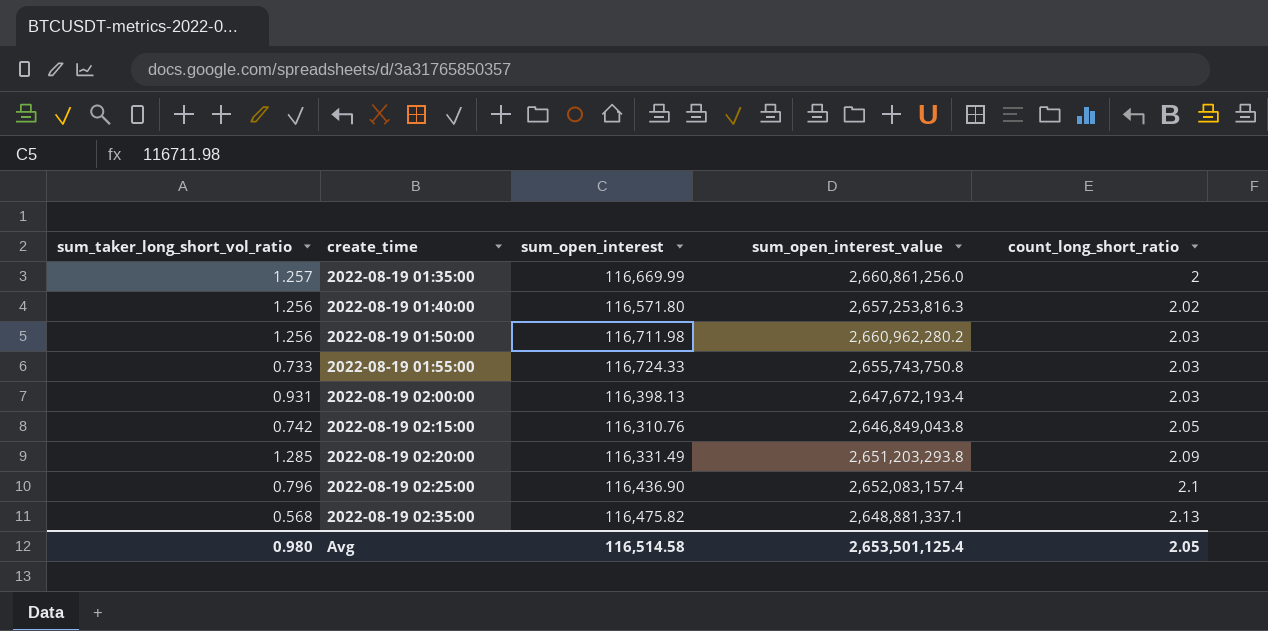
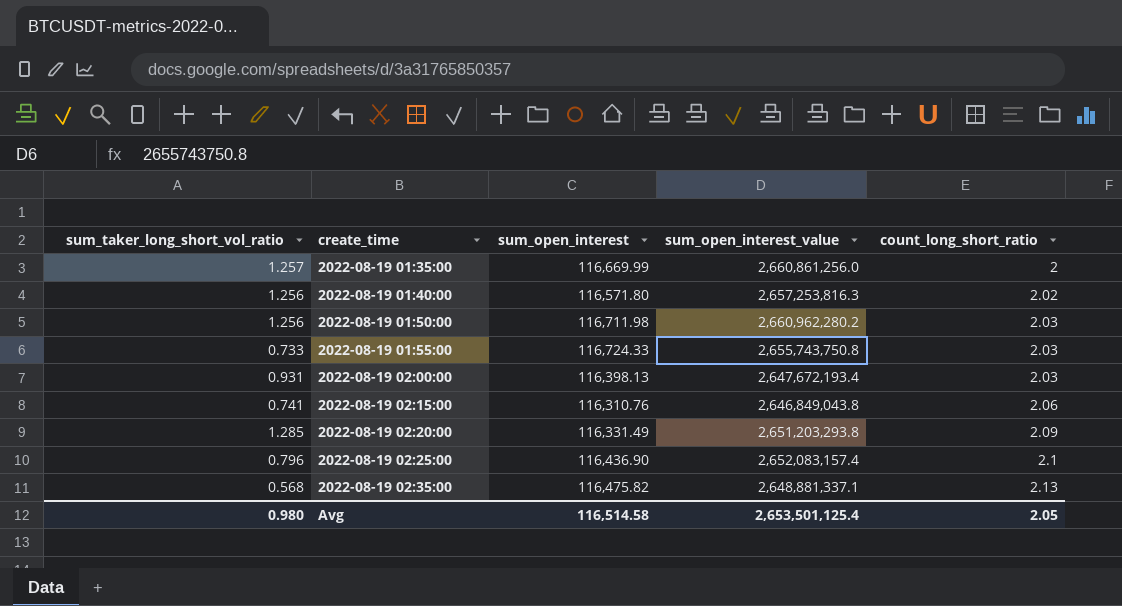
2022-08-19 02:15:00 | sum_taker_long_short_vol_ratio: 0.742 -> 0.741
2022-08-19 02:15:00 | count_long_short_ratio: 2.05 -> 2.06

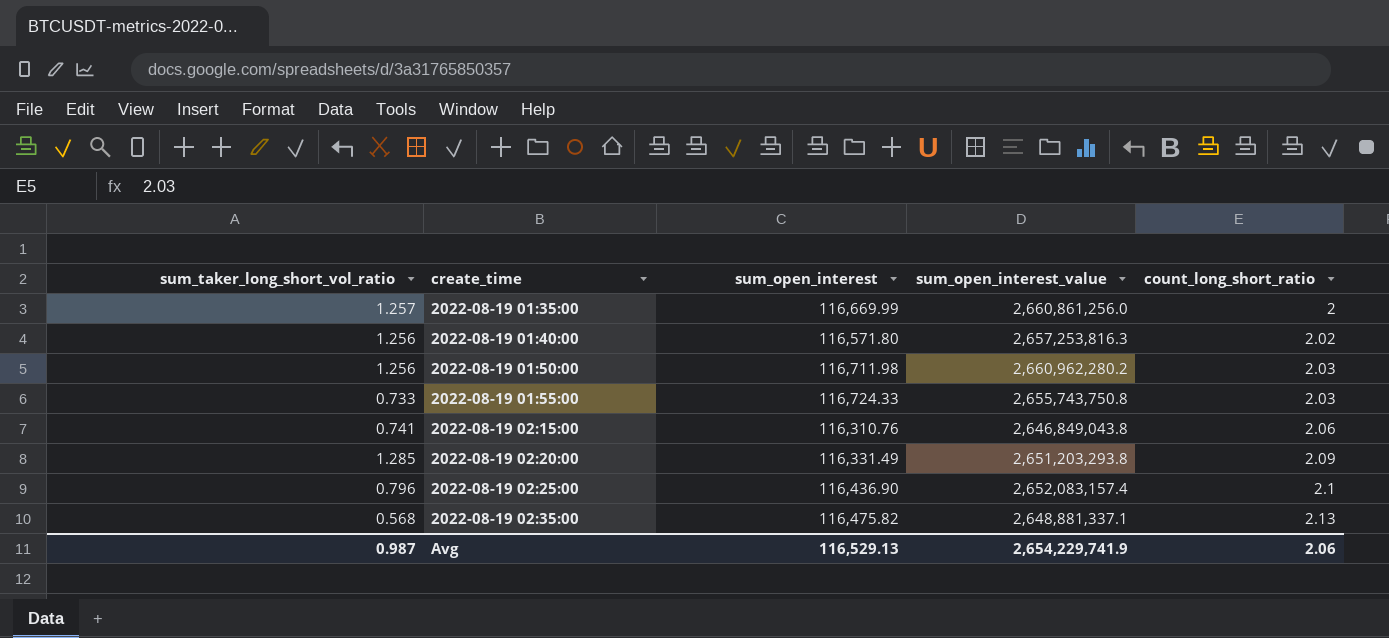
row 2022-08-19 02:00:00: 0.931 | 116,398.13 | 2,647,672,193.4 | 2.03 -> none
Avg | sum_taker_long_short_vol_ratio: 0.980 -> 0.987
Avg | sum_open_interest: 116,514.58 -> 116,529.13
Avg | sum_open_interest_value: 2,653,501,125.4 -> 2,654,229,741.9
Avg | count_long_short_ratio: 2.05 -> 2.06

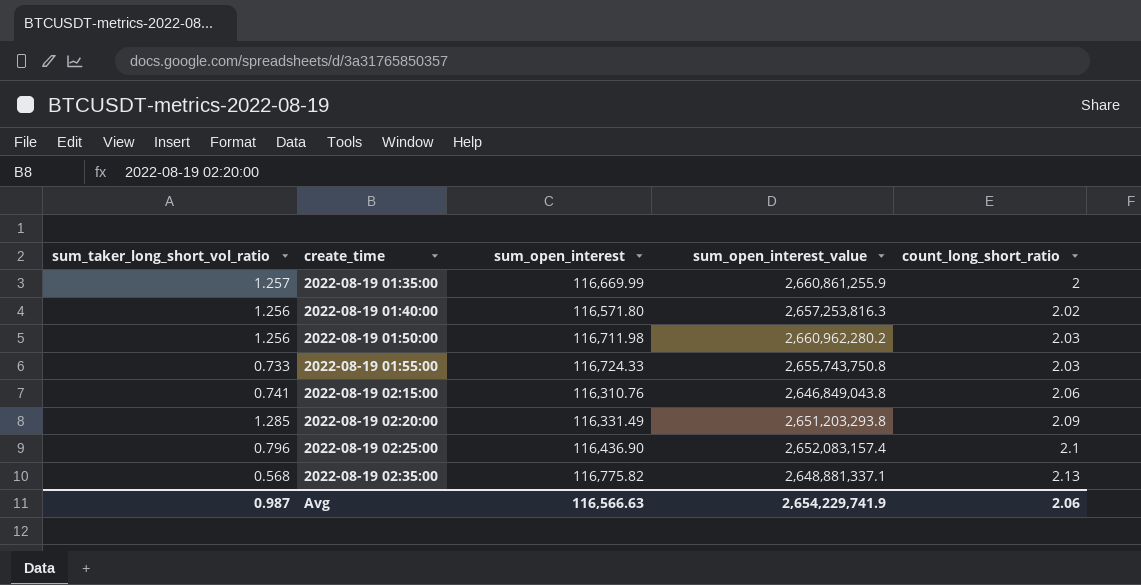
2022-08-19 01:35:00 | sum_open_interest_value: 2,660,861,256.0 -> 2,660,861,255.9
2022-08-19 02:35:00 | sum_open_interest: 116,475.82 -> 116,775.82
Avg | sum_open_interest: 116,529.13 -> 116,566.63

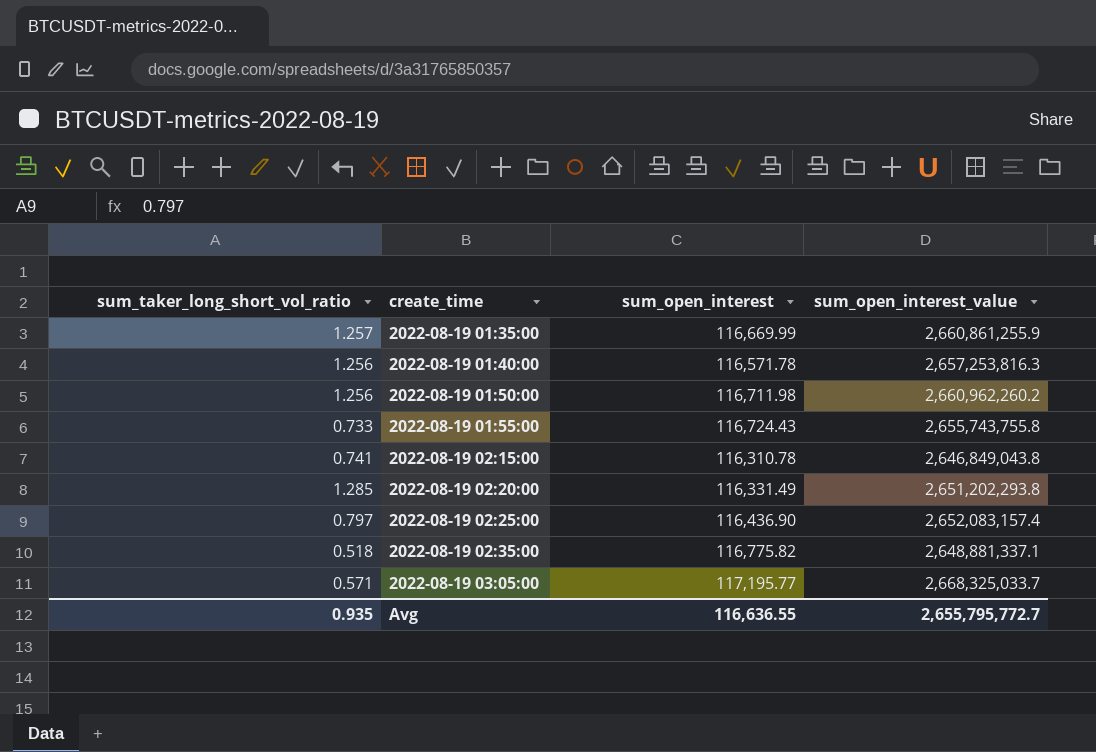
column count_long_short_ratio | position: 5 -> none
2022-08-19 01:40:00 | sum_open_interest: 116,571.80 -> 116,571.78
2022-08-19 01:50:00 | sum_open_interest_value: 2,660,962,280.2 -> 2,660,962,260.2
2022-08-19 01:55:00 | sum_open_interest: 116,724.33 -> 116,724.43
2022-08-19 01:55:00 | sum_open_interest_value: 2,655,743,750.8 -> 2,655,743,755.8
2022-08-19 02:15:00 | sum_open_interest: 116,310.76 -> 116,310.78
2022-08-19 02:20:00 | sum_open_interest_value: 2,651,203,293.8 -> 2,651,202,293.8
2022-08-19 02:25:00 | sum_taker_long_short_vol_ratio: 0.796 -> 0.797
2022-08-19 02:35:00 | sum_taker_long_short_vol_ratio: 0.568 -> 0.518
row 2022-08-19 03:05:00: none -> 0.571 | 117,195.77 | 2,668,325,033.7
Avg | sum_taker_long_short_vol_ratio: 0.987 -> 0.935
Avg | sum_open_interest: 116,566.63 -> 116,636.55
Avg | sum_open_interest_value: 2,654,229,741.9 -> 2,655,795,772.7

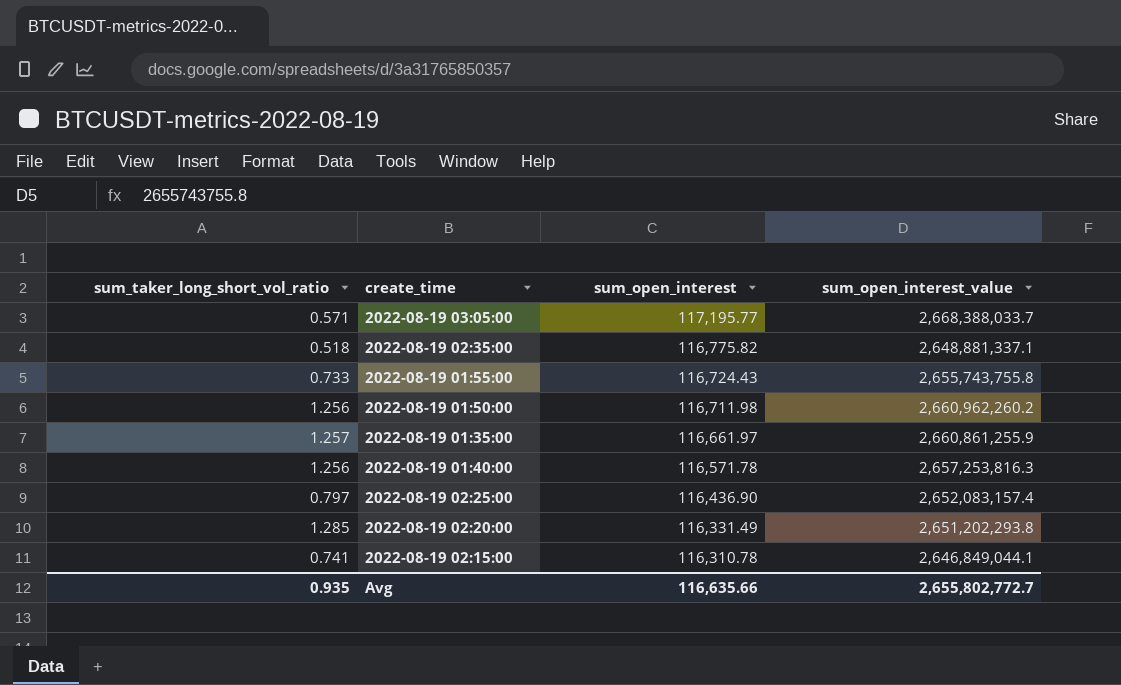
row order: create_time ascending -> sum_open_interest descending
2022-08-19 03:05:00 | sum_open_interest_value: 2,668,325,033.7 -> 2,668,388,033.7
2022-08-19 01:35:00 | sum_open_interest: 116,669.99 -> 116,661.97
2022-08-19 02:15:00 | sum_open_interest_value: 2,646,849,043.8 -> 2,646,849,044.1
Avg | sum_open_interest: 116,636.55 -> 116,635.66
Avg | sum_open_interest_value: 2,655,795,772.7 -> 2,655,802,772.7

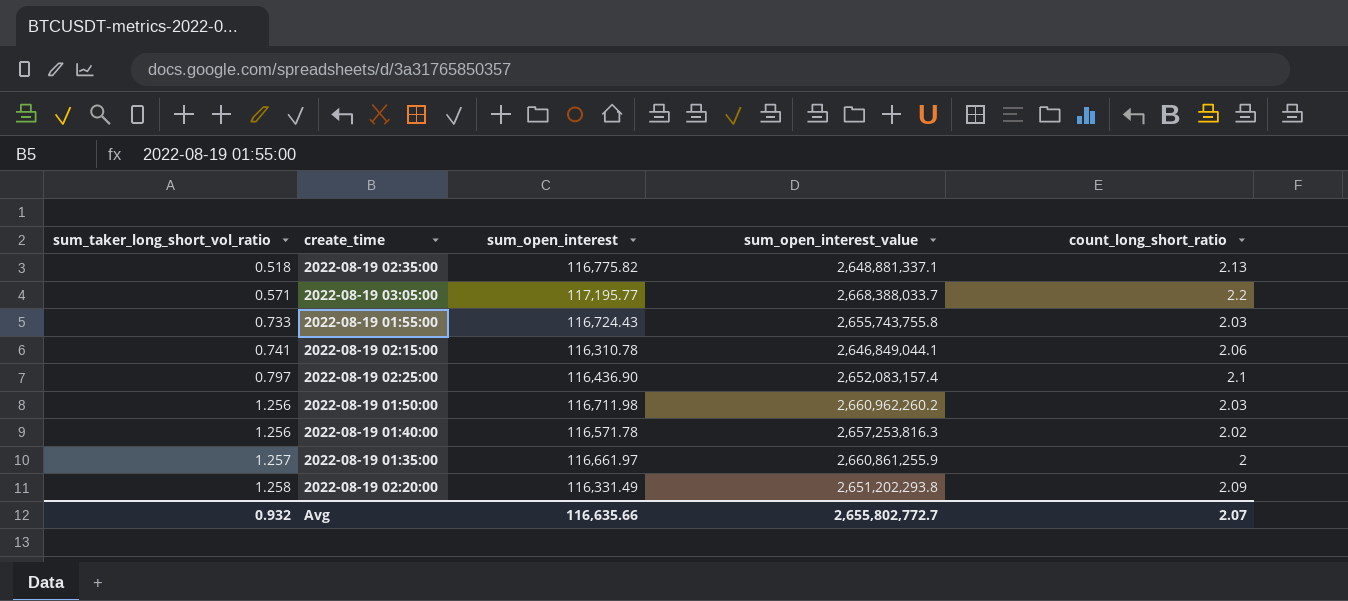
row order: sum_open_interest descending -> sum_taker_long_short_vol_ratio ascending
column count_long_short_ratio | position: none -> 5
2022-08-19 02:20:00 | sum_taker_long_short_vol_ratio: 1.285 -> 1.258
Avg | sum_taker_long_short_vol_ratio: 0.935 -> 0.932

